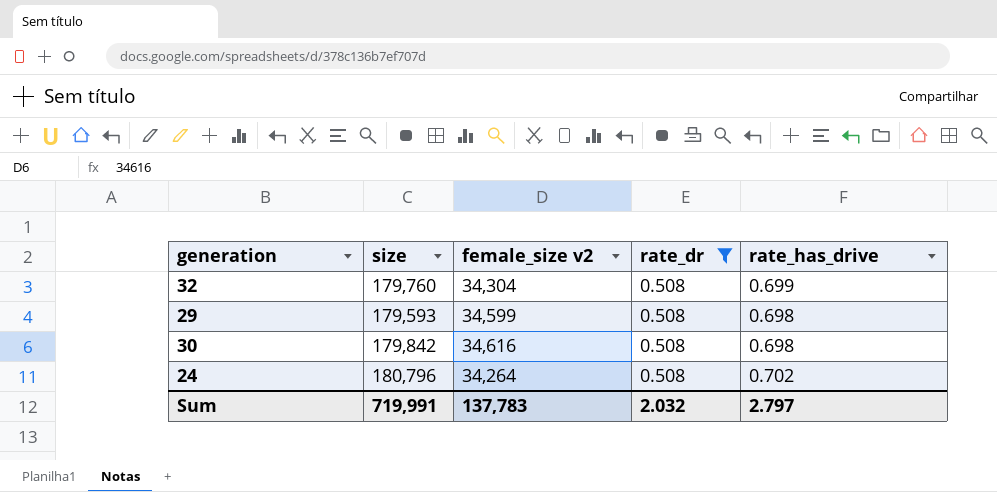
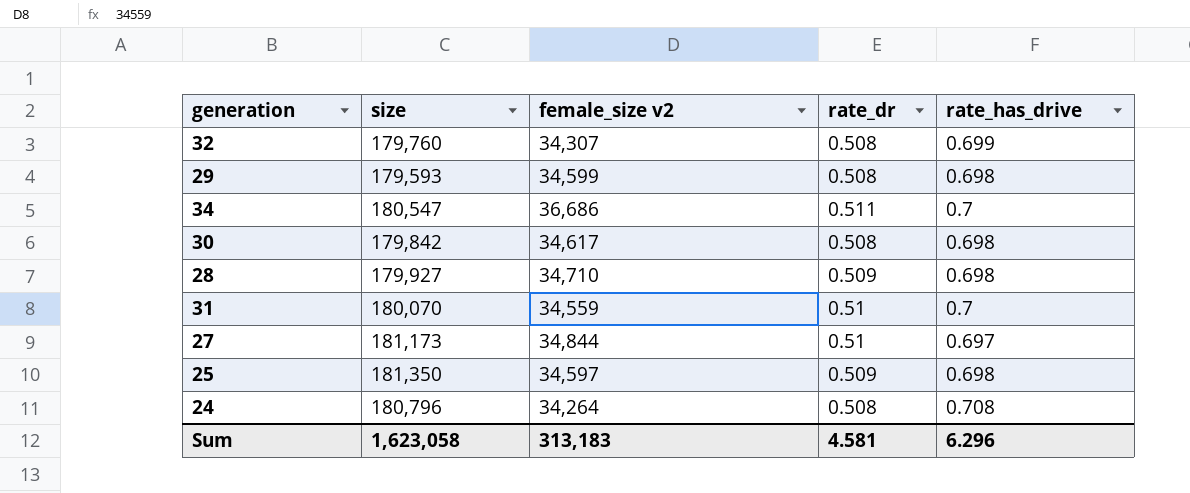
filter: rate_dr = 0.508 -> none
32 | female_size v2: 34,304 -> 34,307
30 | female_size v2: 34,616 -> 34,617
24 | rate_has_drive: 0.702 -> 0.708
Sum | size: 719,991 -> 1,623,058
Sum | female_size v2: 137,783 -> 313,183
Sum | rate_dr: 2.032 -> 4.581
Sum | rate_has_drive: 2.797 -> 6.296

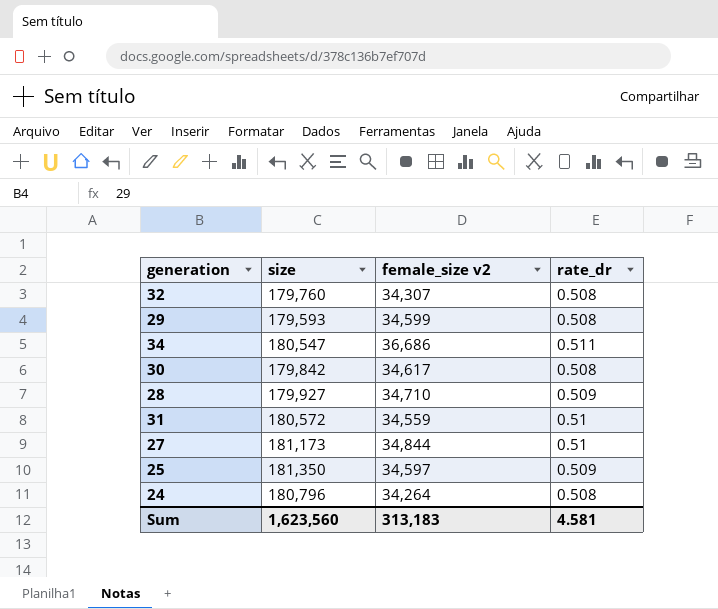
column rate_has_drive | position: 5 -> none
31 | size: 180,070 -> 180,572
Sum | size: 1,623,058 -> 1,623,560

